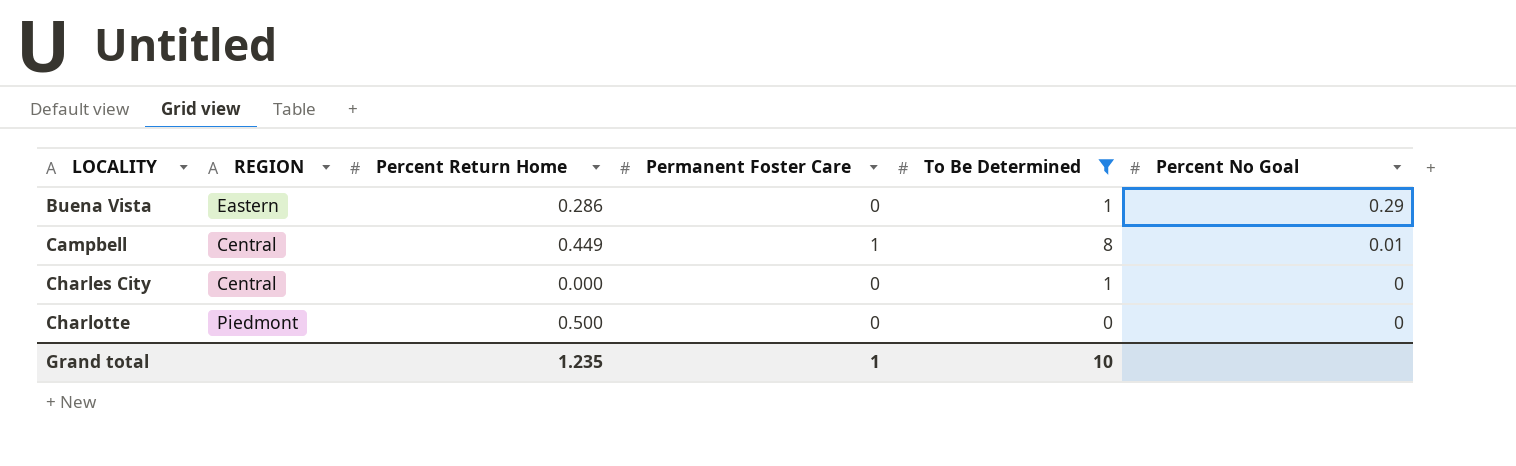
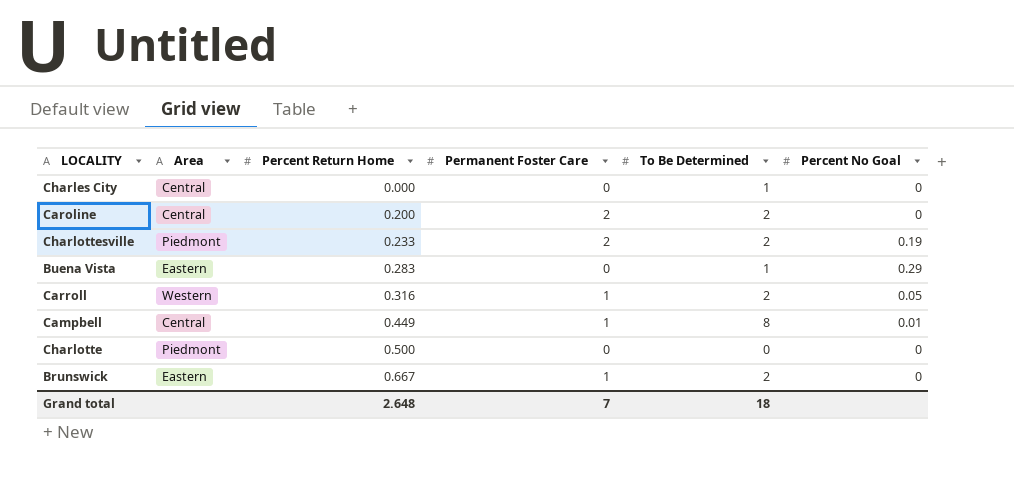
filter: To Be Determined != 2 -> none
row order: LOCALITY ascending -> Percent Return Home ascending
column name: REGION -> Area
Buena Vista | Percent Return Home: 0.286 -> 0.283
Grand total | Percent Return Home: 1.235 -> 2.648
Grand total | Permanent Foster Care: 1 -> 7
Grand total | To Be Determined: 10 -> 18

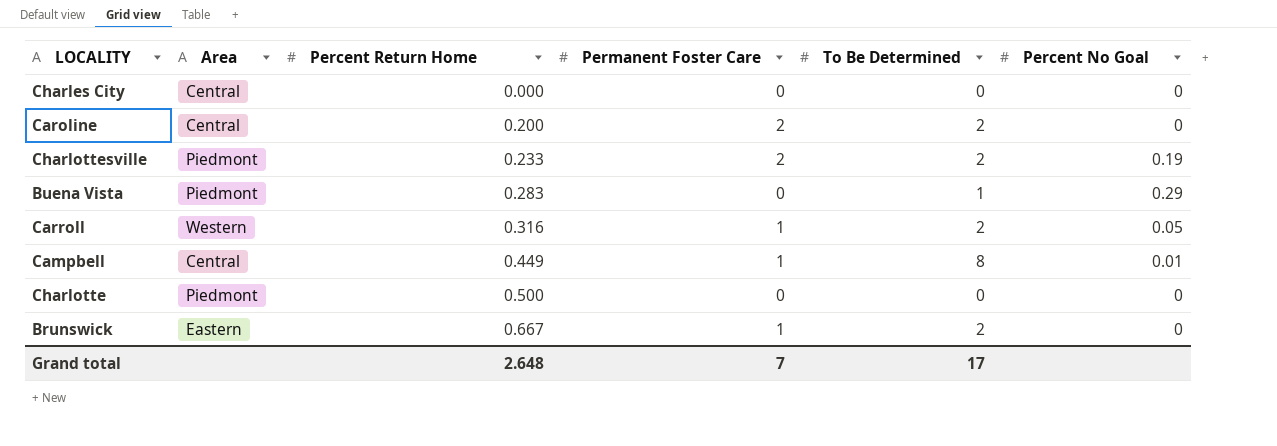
Charles City | To Be Determined: 1 -> 0
Buena Vista | Area: Eastern -> Piedmont
Grand total | To Be Determined: 18 -> 17

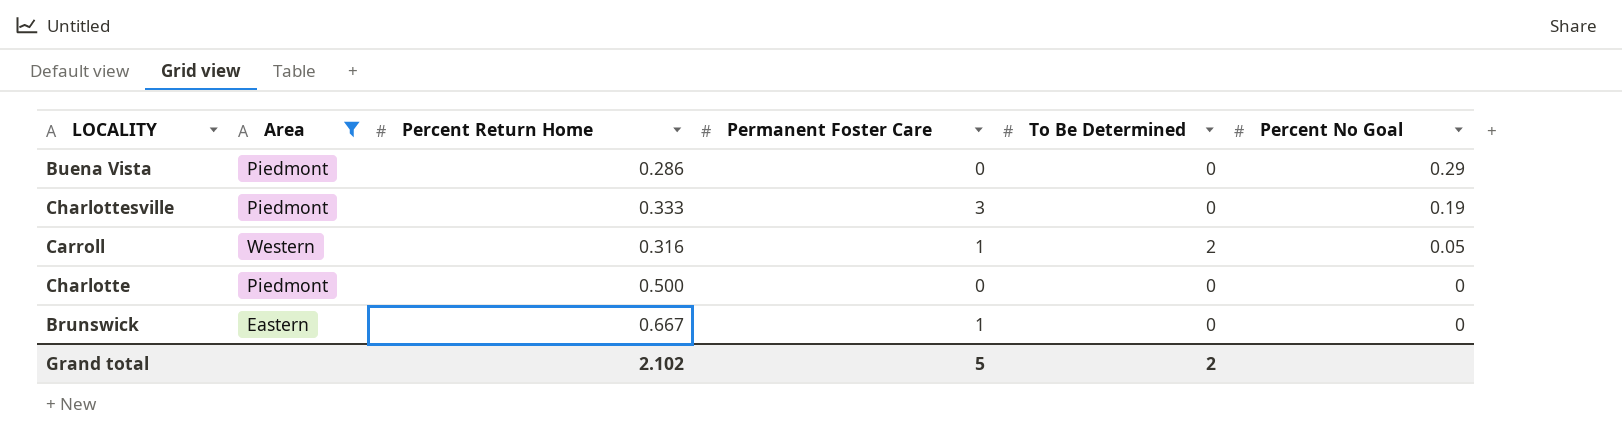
filter: none -> Area != Central
row order: Percent Return Home ascending -> Percent No Goal descending
Buena Vista | Percent Return Home: 0.283 -> 0.286
Buena Vista | To Be Determined: 1 -> 0
Charlottesville | Percent Return Home: 0.233 -> 0.333
Charlottesville | Permanent Foster Care: 2 -> 3
Charlottesville | To Be Determined: 2 -> 0
Brunswick | To Be Determined: 2 -> 0
Grand total | Percent Return Home: 2.648 -> 2.102
Grand total | Permanent Foster Care: 7 -> 5
Grand total | To Be Determined: 17 -> 2

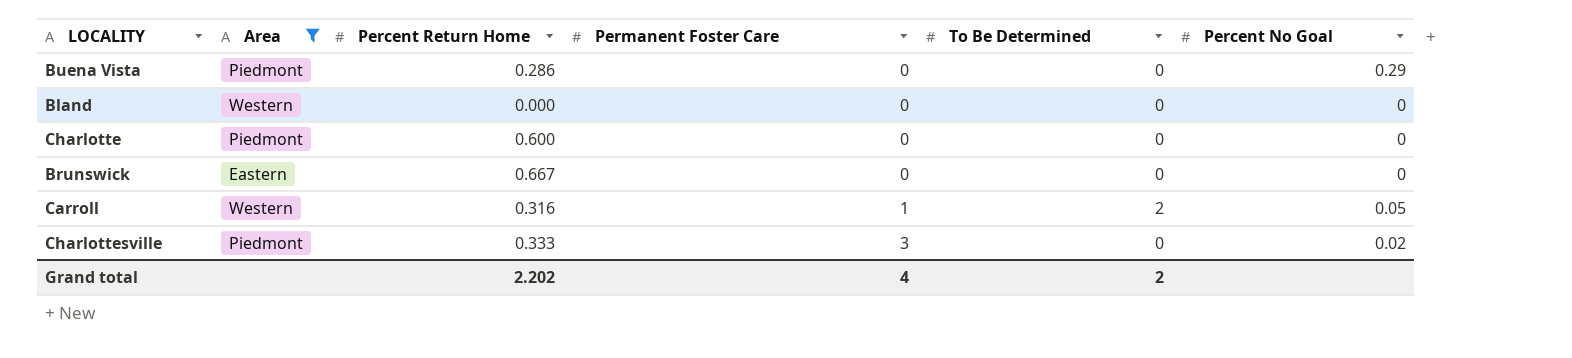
row order: Percent No Goal descending -> Permanent Foster Care ascending
row Bland: none -> Western | 0.000 | 0 | 0 | 0
Charlotte | Percent Return Home: 0.500 -> 0.600
Brunswick | Permanent Foster Care: 1 -> 0
Charlottesville | Percent No Goal: 0.19 -> 0.02
Grand total | Percent Return Home: 2.102 -> 2.202
Grand total | Permanent Foster Care: 5 -> 4

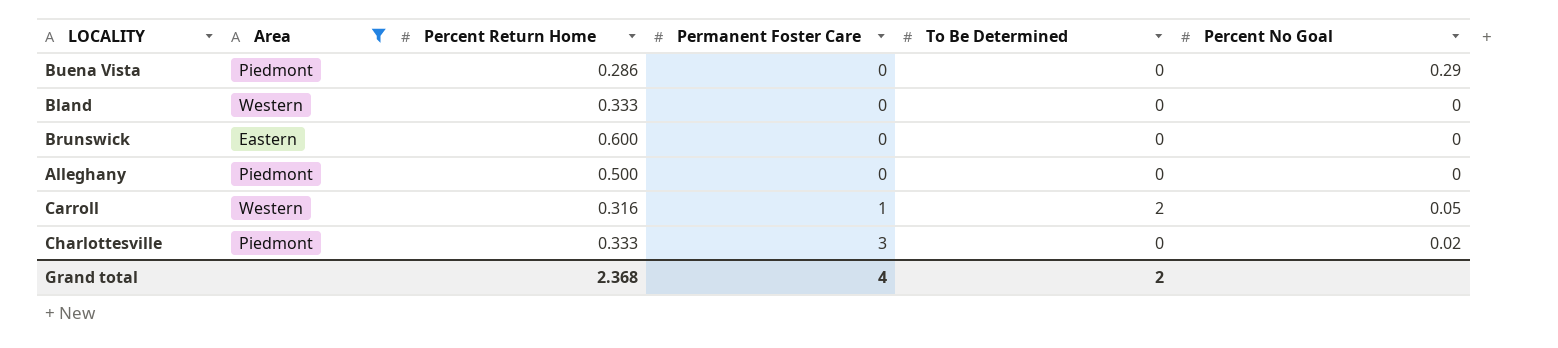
row Charlotte: Piedmont | 0.600 | 0 | 0 | 0 -> none
Bland | Percent Return Home: 0.000 -> 0.333
Brunswick | Percent Return Home: 0.667 -> 0.600
row Alleghany: none -> Piedmont | 0.500 | 0 | 0 | 0
Grand total | Percent Return Home: 2.202 -> 2.368

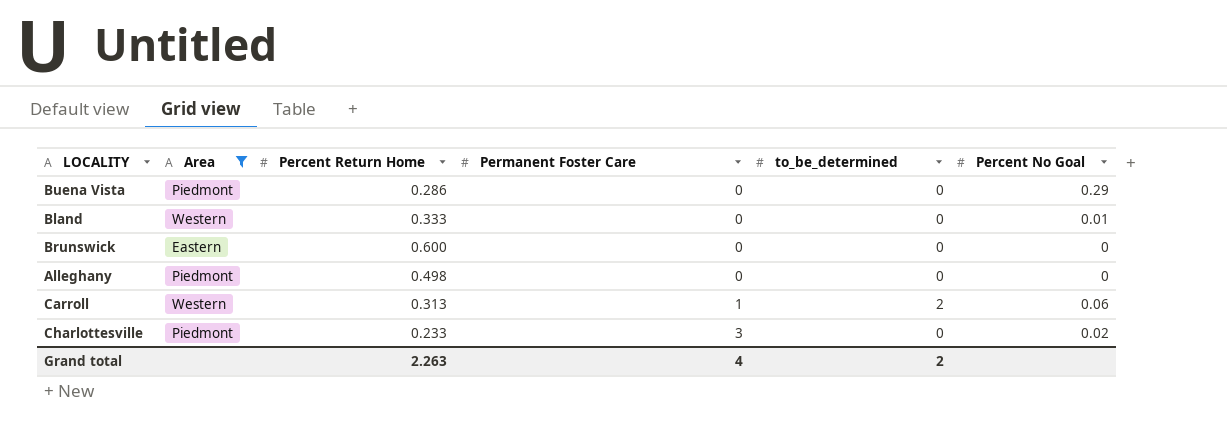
column name: To Be Determined -> to_be_determined
Bland | Percent No Goal: 0 -> 0.01
Alleghany | Percent Return Home: 0.500 -> 0.498
Carroll | Percent Return Home: 0.316 -> 0.313
Carroll | Percent No Goal: 0.05 -> 0.06
Charlottesville | Percent Return Home: 0.333 -> 0.233
Grand total | Percent Return Home: 2.368 -> 2.263

